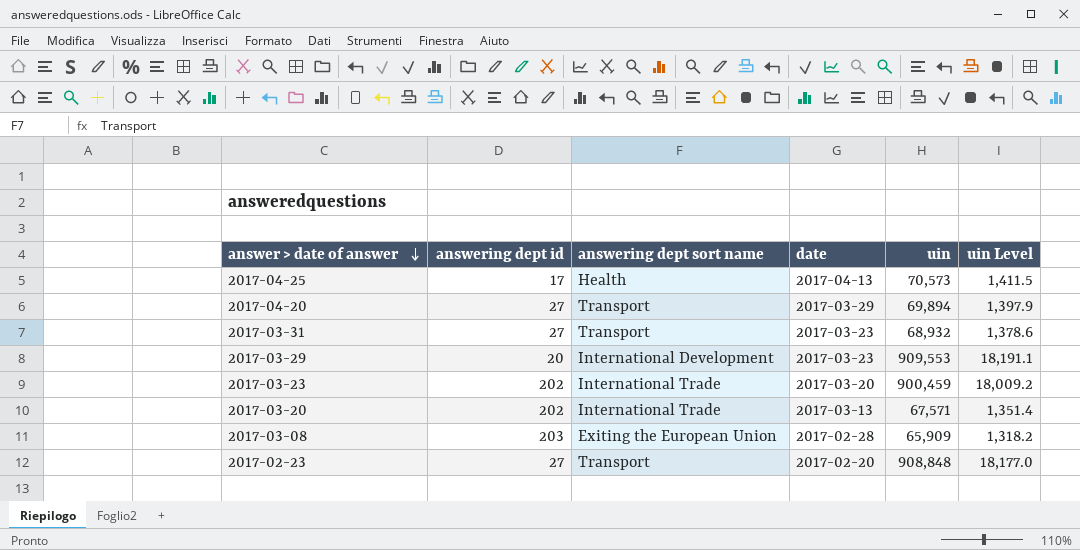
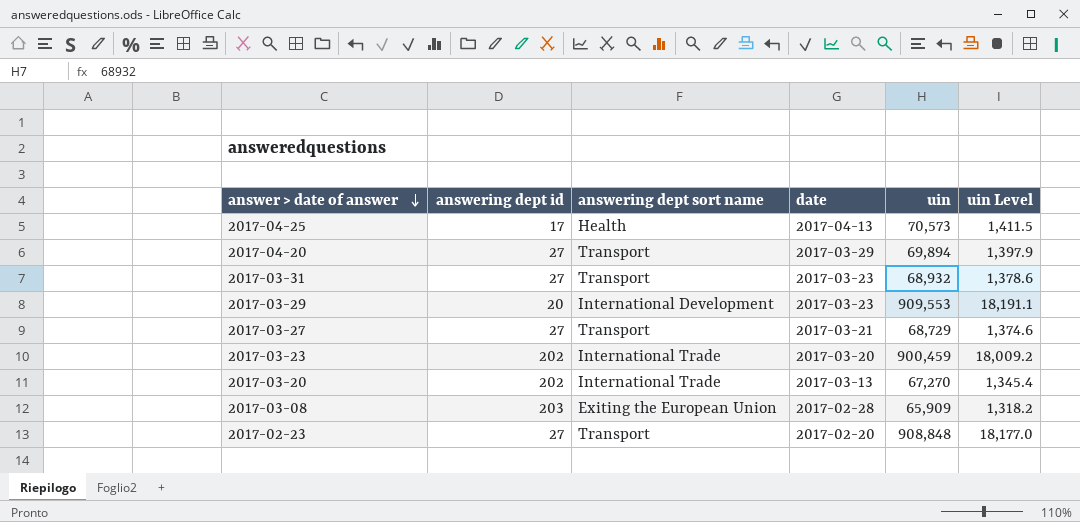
row 2017-03-27: none -> 27 | Transport | 2017-03-21 | 68,729 | 1,374.6
2017-03-20 | uin: 67,571 -> 67,270
2017-03-20 | uin Level: 1,351.4 -> 1,345.4

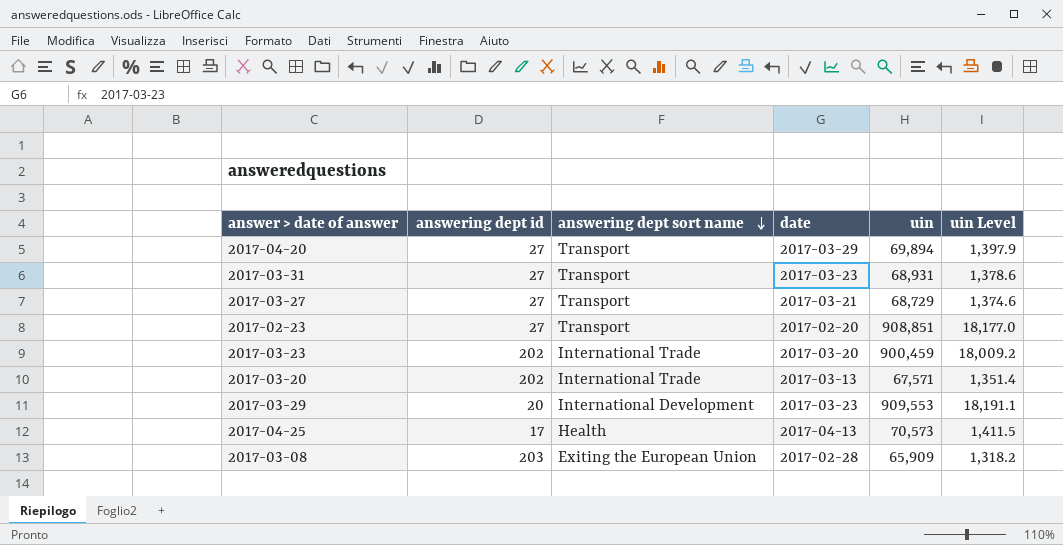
row order: answer > date of answer descending -> answering dept sort name descending
2017-03-31 | uin: 68,932 -> 68,931
2017-02-23 | uin: 908,848 -> 908,851
2017-03-20 | uin: 67,270 -> 67,571
2017-03-20 | uin Level: 1,345.4 -> 1,351.4

